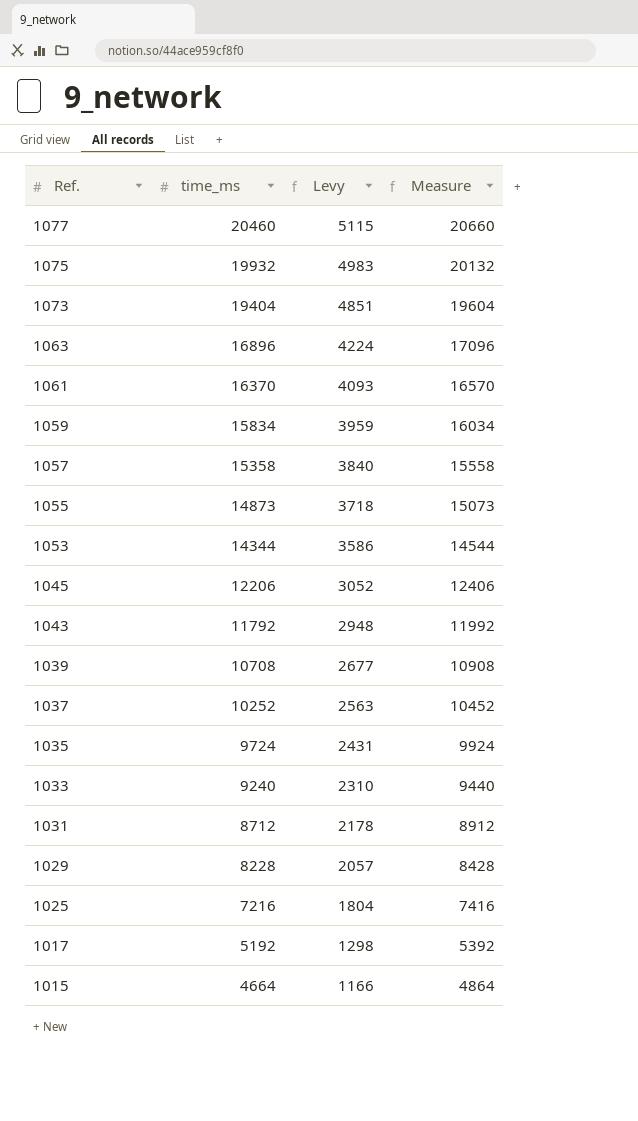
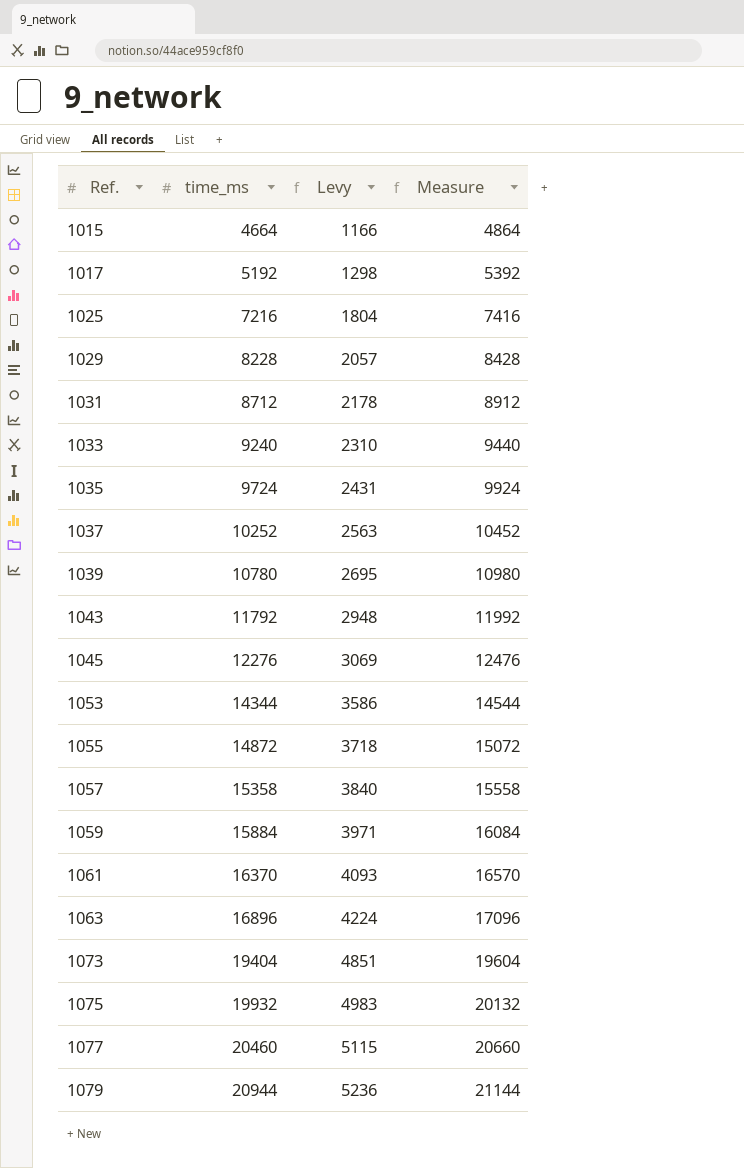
row order: Ref. descending -> Ref. ascending
1039 | time_ms: 10708 -> 10780
1039 | Levy: 2677 -> 2695
1039 | Measure: 10908 -> 10980
1045 | time_ms: 12206 -> 12276
1045 | Levy: 3052 -> 3069
1045 | Measure: 12406 -> 12476
1055 | time_ms: 14873 -> 14872
1055 | Measure: 15073 -> 15072
1059 | time_ms: 15834 -> 15884
1059 | Levy: 3959 -> 3971
1059 | Measure: 16034 -> 16084
row 1079: none -> 20944 | 5236 | 21144

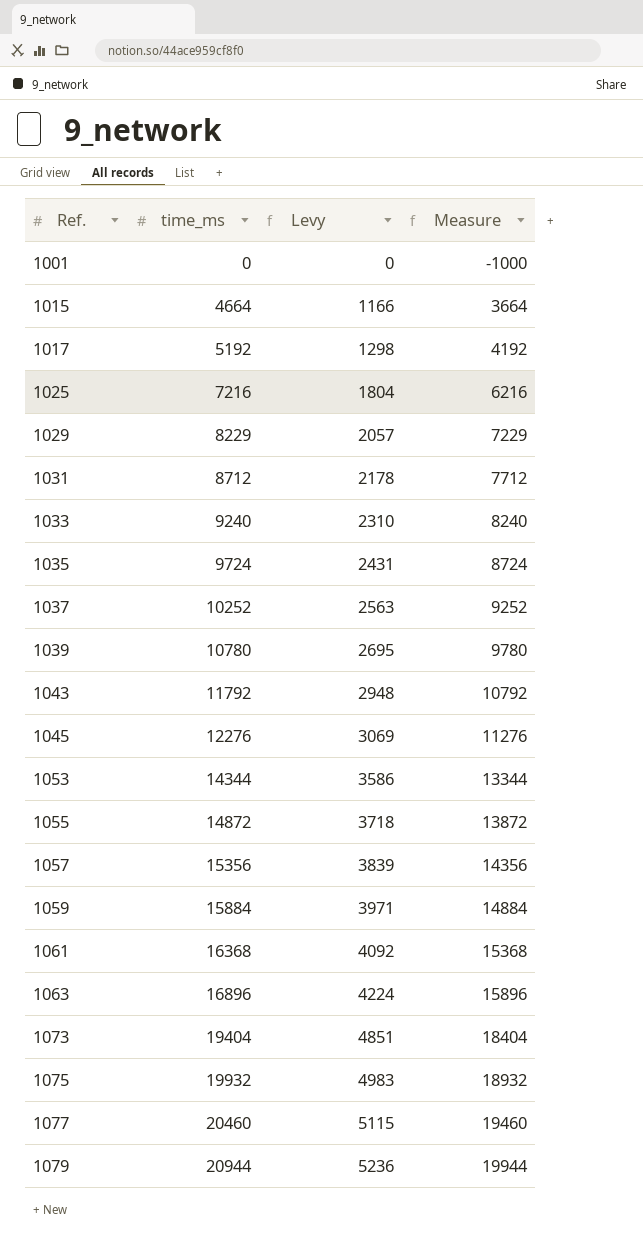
column Measure | formula: [time_ms] + 200 -> [time_ms] - 1000
row 1001: none -> 0 | 0 | -1000
1029 | time_ms: 8228 -> 8229
1057 | time_ms: 15358 -> 15356
1057 | Levy: 3840 -> 3839
1061 | time_ms: 16370 -> 16368
1061 | Levy: 4093 -> 4092

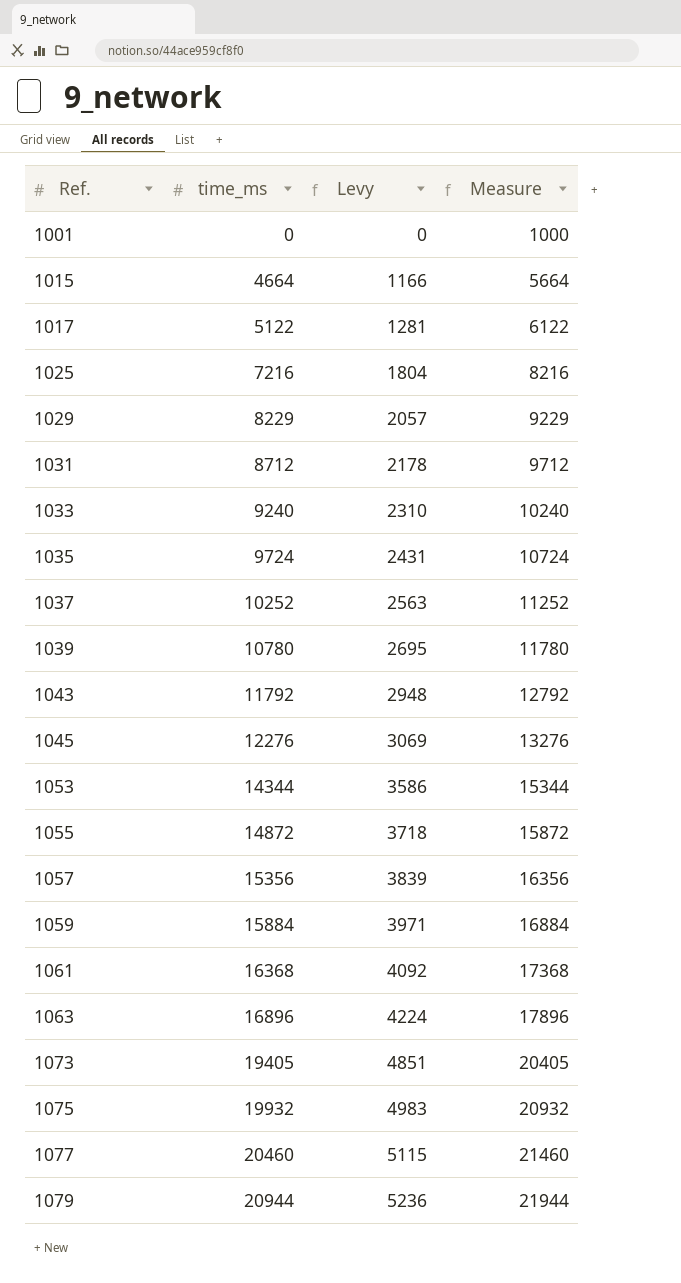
column Measure | formula: [time_ms] - 1000 -> [time_ms] + 1000
1017 | time_ms: 5192 -> 5122
1017 | Levy: 1298 -> 1281
1073 | time_ms: 19404 -> 19405

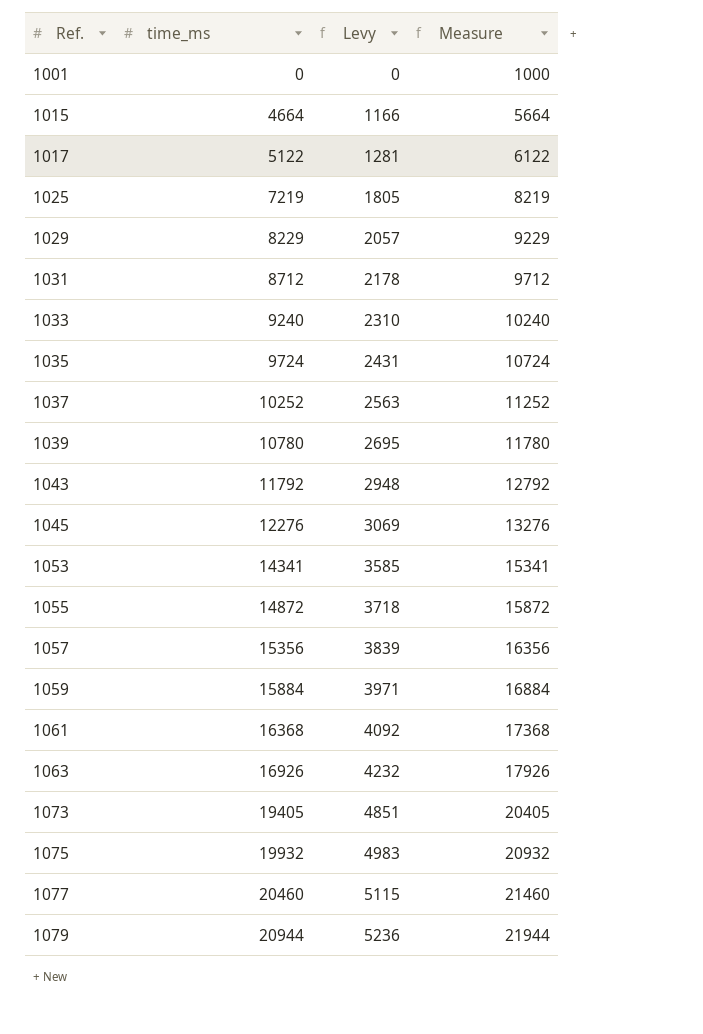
1025 | time_ms: 7216 -> 7219
1025 | Levy: 1804 -> 1805
1025 | Measure: 8216 -> 8219
1053 | time_ms: 14344 -> 14341
1053 | Levy: 3586 -> 3585
1053 | Measure: 15344 -> 15341
1063 | time_ms: 16896 -> 16926
1063 | Levy: 4224 -> 4232
1063 | Measure: 17896 -> 17926

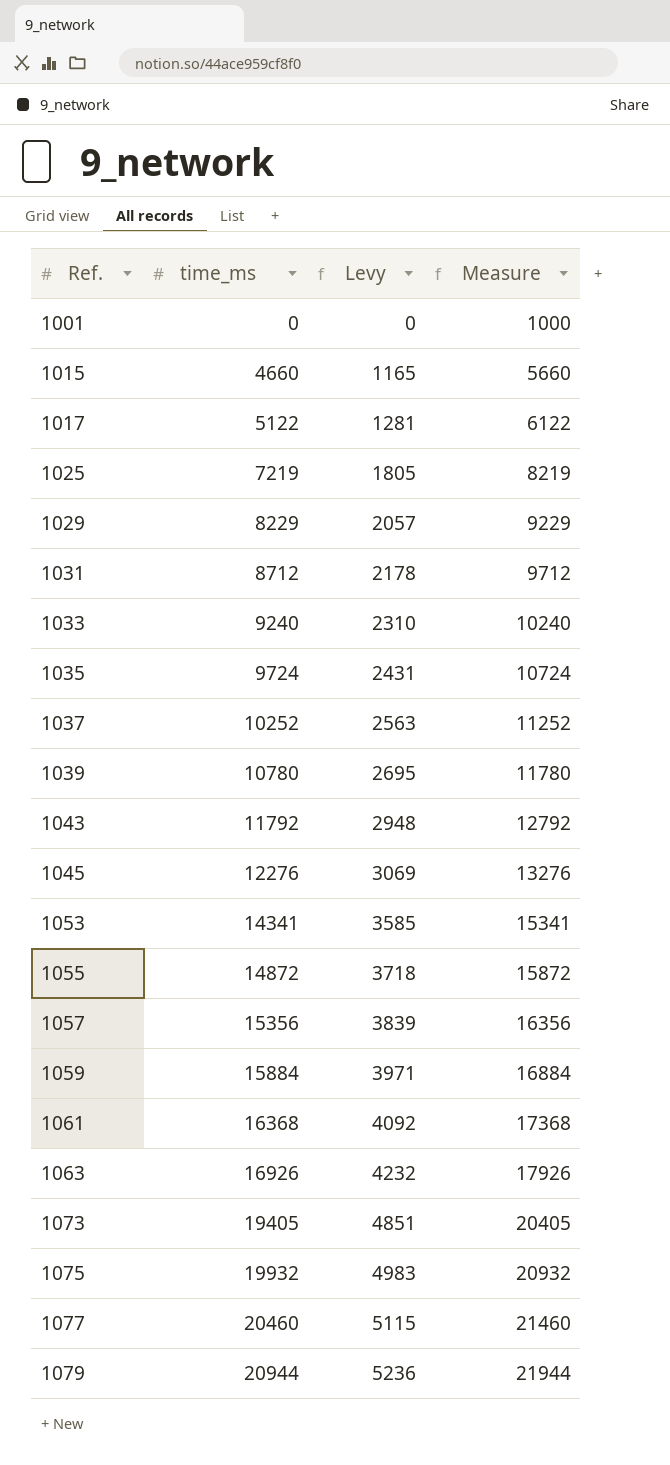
1015 | time_ms: 4664 -> 4660
1015 | Levy: 1166 -> 1165
1015 | Measure: 5664 -> 5660

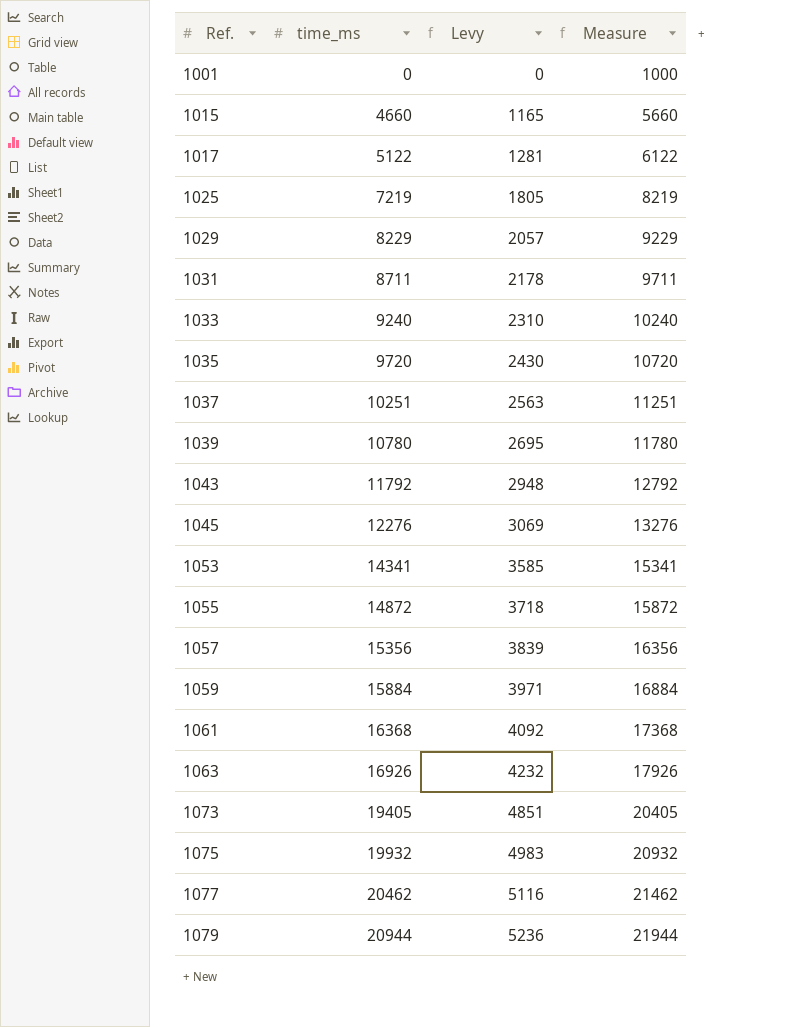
1031 | time_ms: 8712 -> 8711
1031 | Measure: 9712 -> 9711
1035 | time_ms: 9724 -> 9720
1035 | Levy: 2431 -> 2430
1035 | Measure: 10724 -> 10720
1037 | time_ms: 10252 -> 10251
1037 | Measure: 11252 -> 11251
1077 | time_ms: 20460 -> 20462
1077 | Levy: 5115 -> 5116
1077 | Measure: 21460 -> 21462

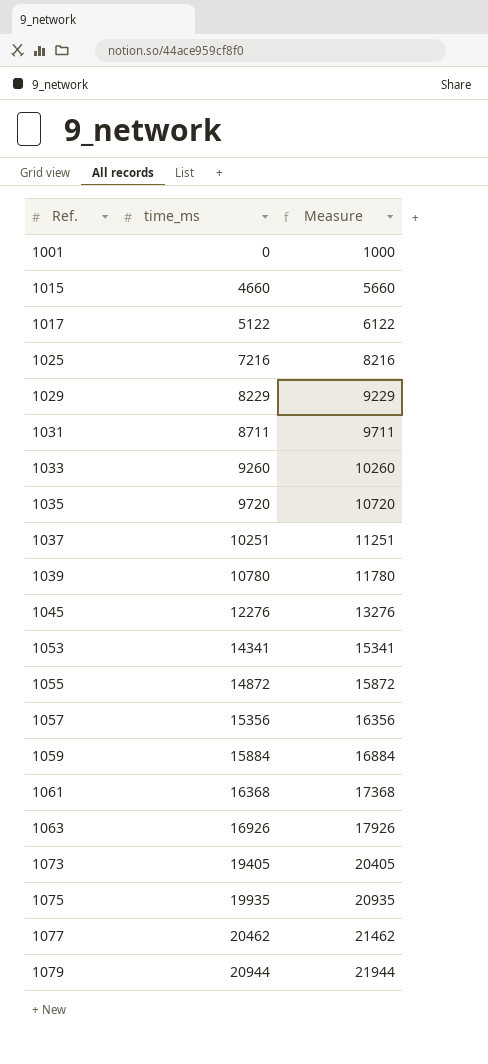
column Levy | formula: [time_ms] * 0.25 -> none
row 1043: 11792 | 2948 | 12792 -> none
1025 | time_ms: 7219 -> 7216
1025 | Measure: 8219 -> 8216
1033 | time_ms: 9240 -> 9260
1033 | Measure: 10240 -> 10260
1075 | time_ms: 19932 -> 19935
1075 | Measure: 20932 -> 20935

